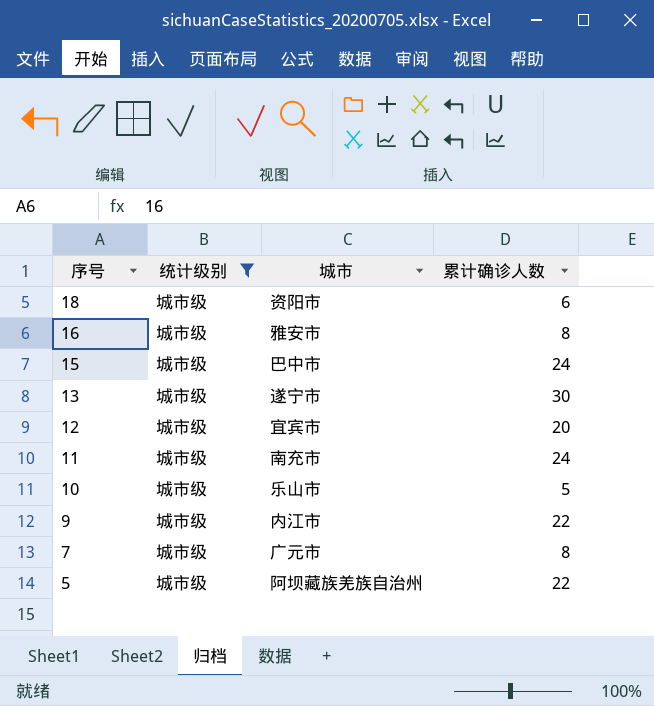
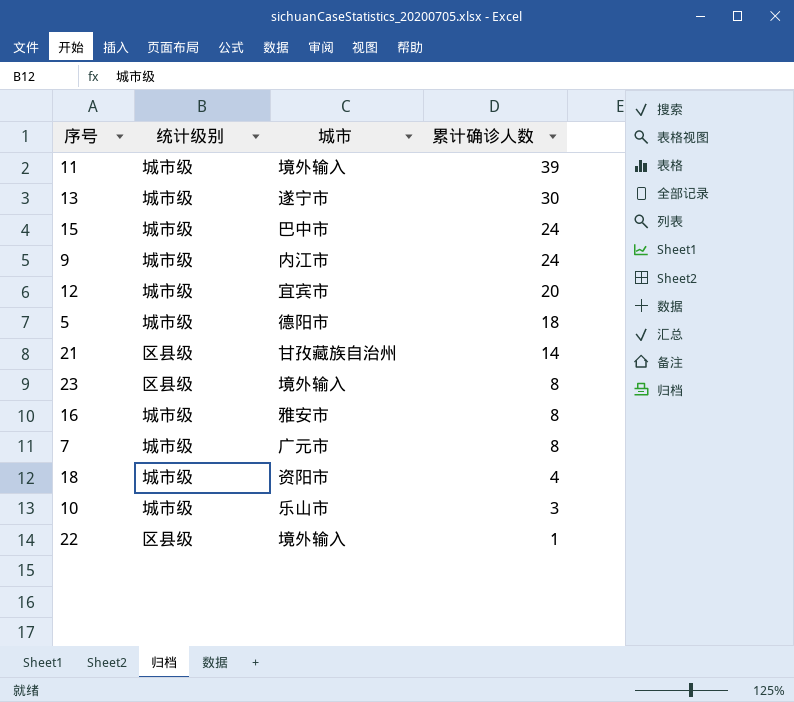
filter: 统计级别 = 城市级 -> none
row order: 序号 descending -> 累计确诊人数 descending
11 | 城市: 南充市 -> 境外输入
11 | 累计确诊人数: 24 -> 39
9 | 累计确诊人数: 22 -> 24
5 | 城市: 阿坝藏族羌族自治州 -> 德阳市
5 | 累计确诊人数: 22 -> 18
18 | 累计确诊人数: 6 -> 4
10 | 累计确诊人数: 5 -> 3

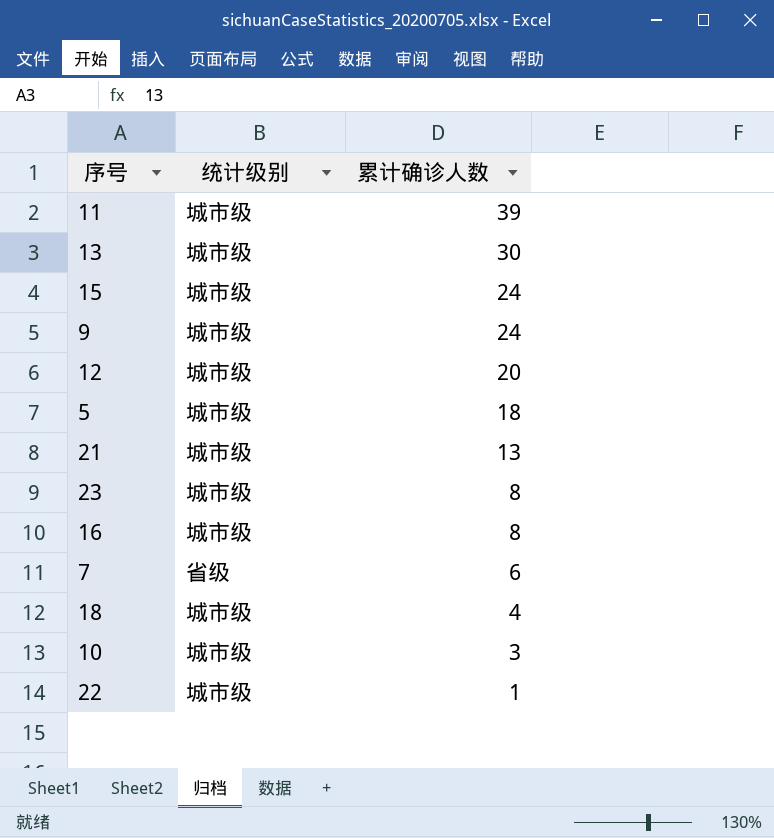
column 城市 | position: 3 -> none
21 | 统计级别: 区县级 -> 城市级
21 | 累计确诊人数: 14 -> 13
23 | 统计级别: 区县级 -> 城市级
7 | 统计级别: 城市级 -> 省级
7 | 累计确诊人数: 8 -> 6
22 | 统计级别: 区县级 -> 城市级

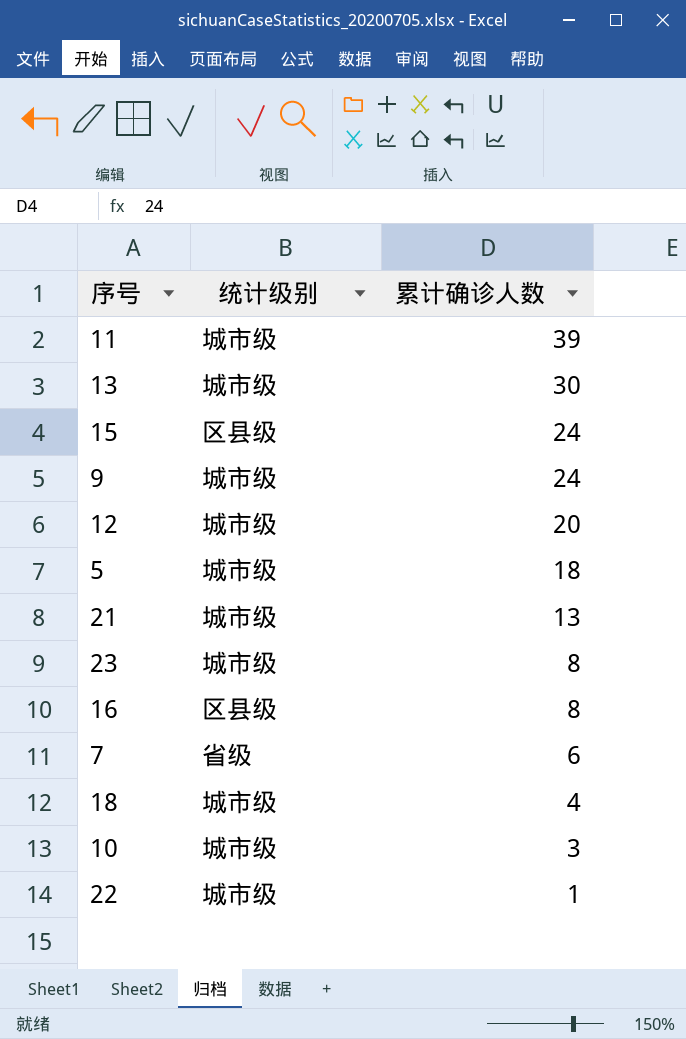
15 | 统计级别: 城市级 -> 区县级
16 | 统计级别: 城市级 -> 区县级

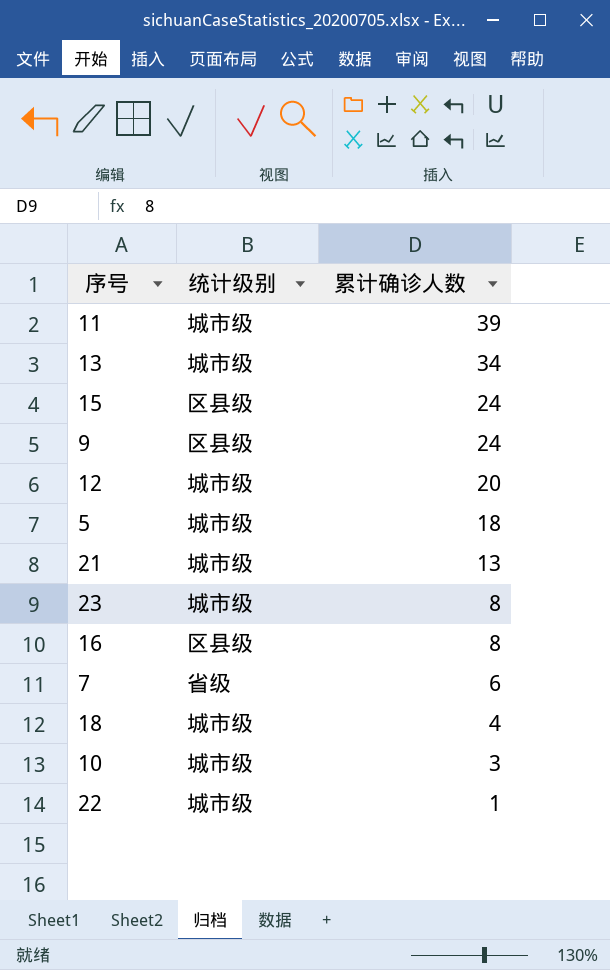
13 | 累计确诊人数: 30 -> 34
9 | 统计级别: 城市级 -> 区县级

